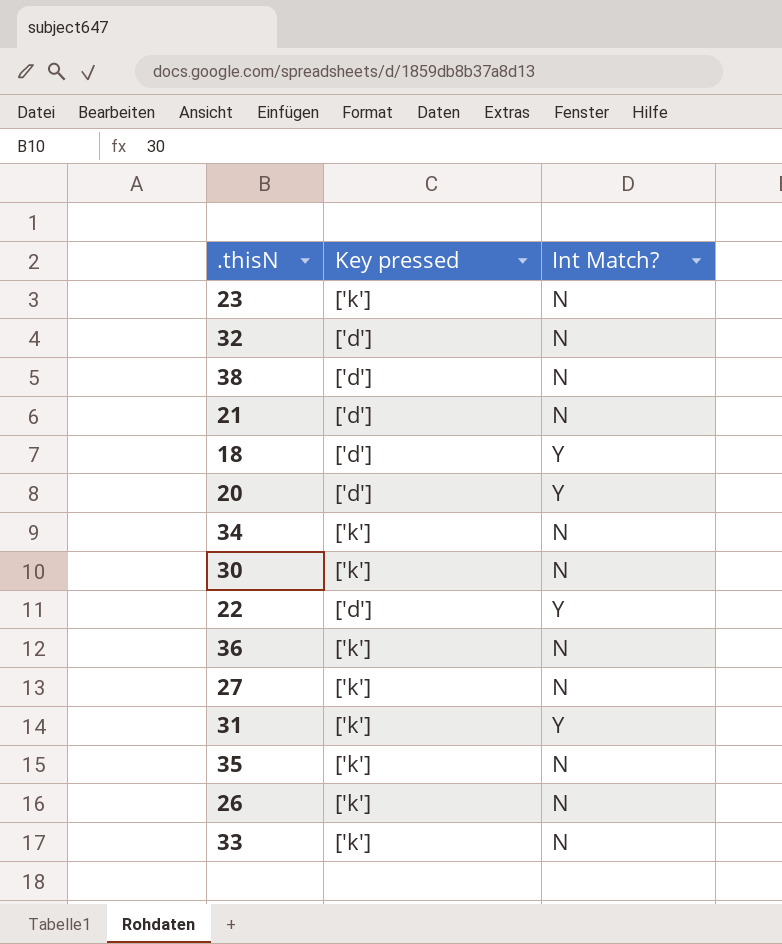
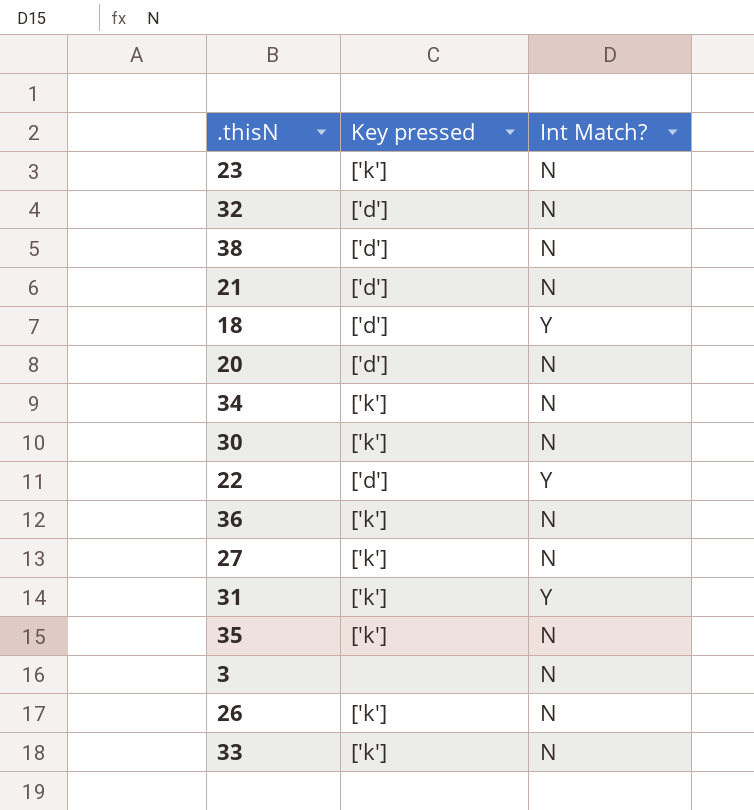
20 | Int Match?: Y -> N
row 3: none -> none | N

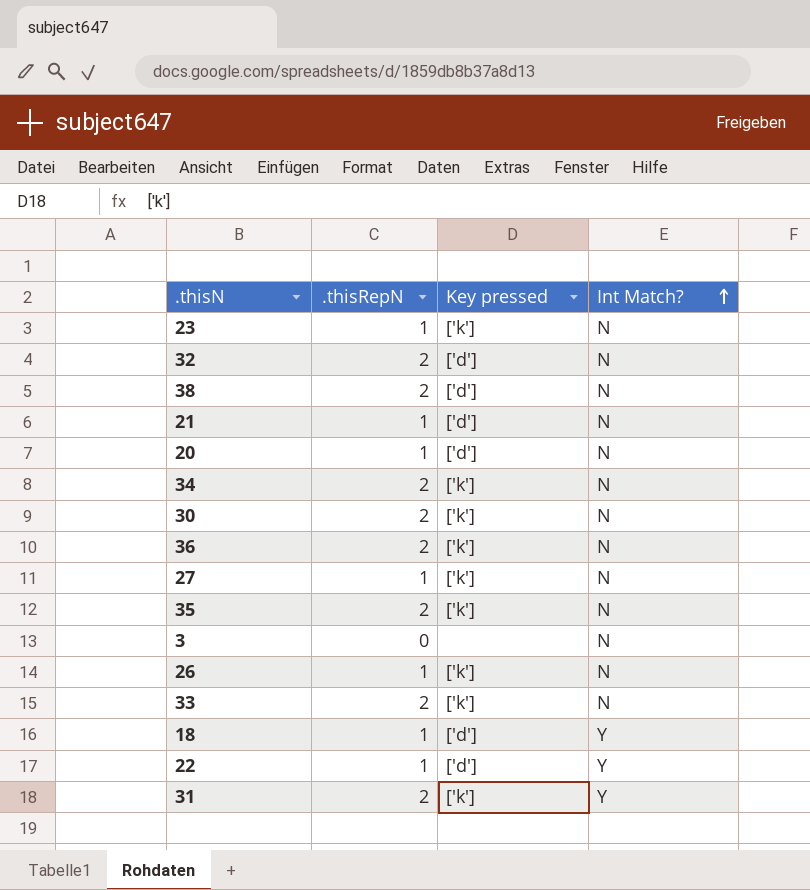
row order: none -> Int Match? ascending
column .thisRepN | position: none -> 2

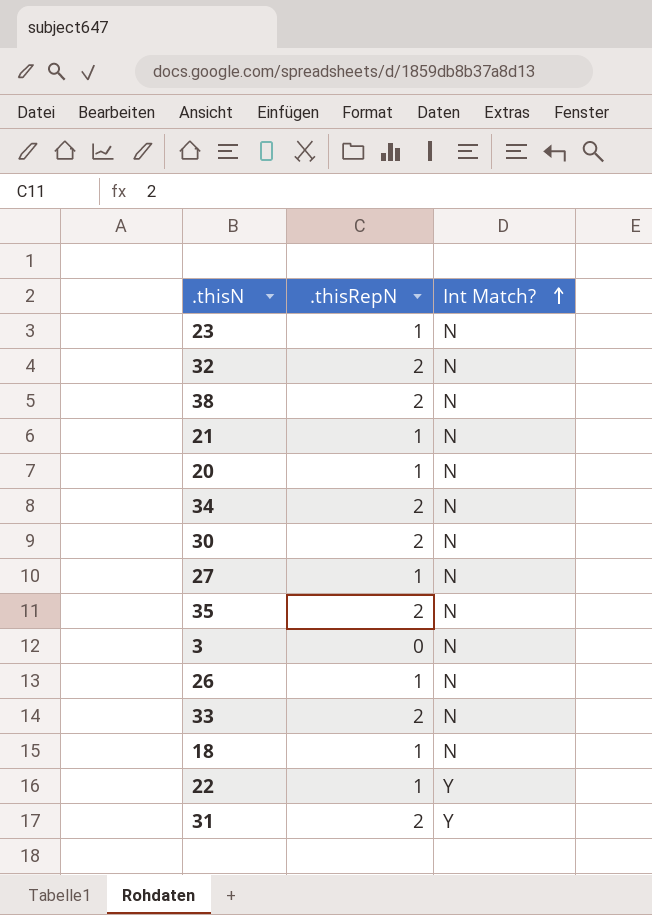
column Key pressed | position: 3 -> none
row 36: 2 | ['k'] | N -> none
18 | Int Match?: Y -> N

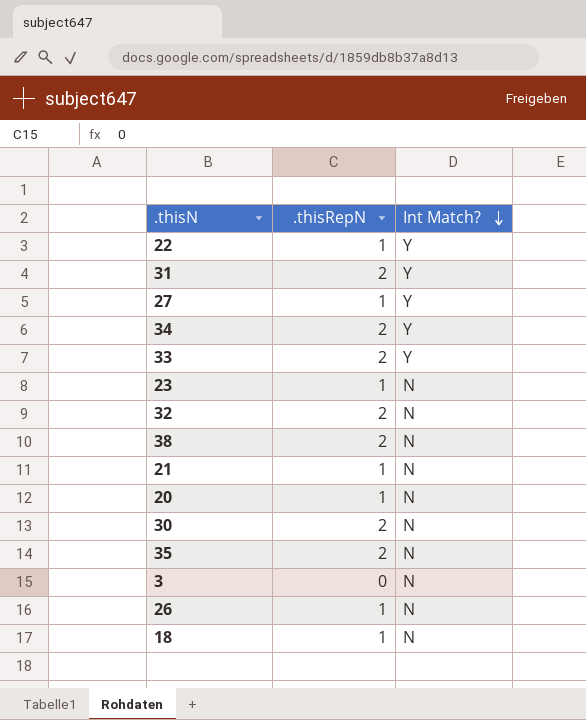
row order: Int Match? ascending -> Int Match? descending
27 | Int Match?: N -> Y
34 | Int Match?: N -> Y
33 | Int Match?: N -> Y

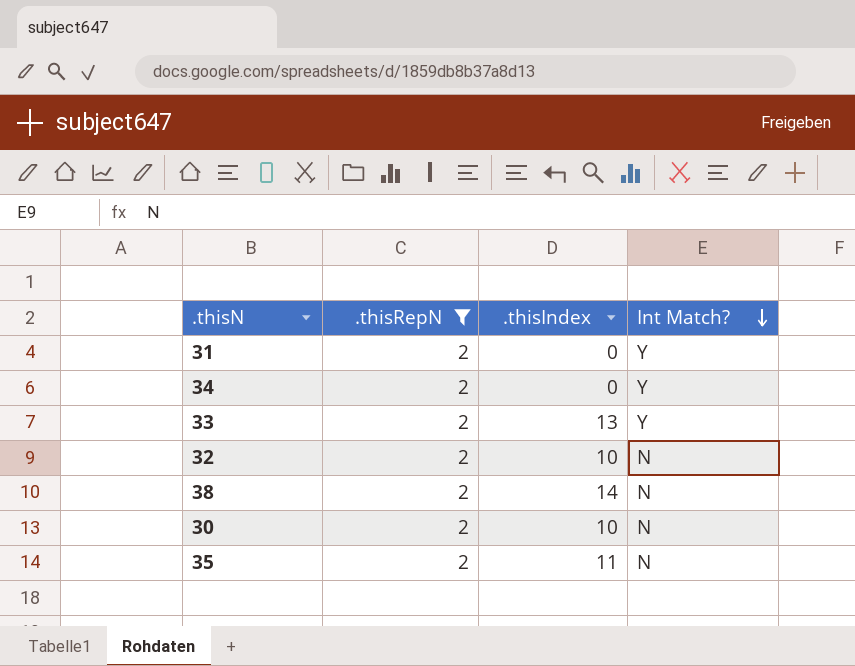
filter: none -> .thisRepN = 2
column .thisIndex | position: none -> 3

